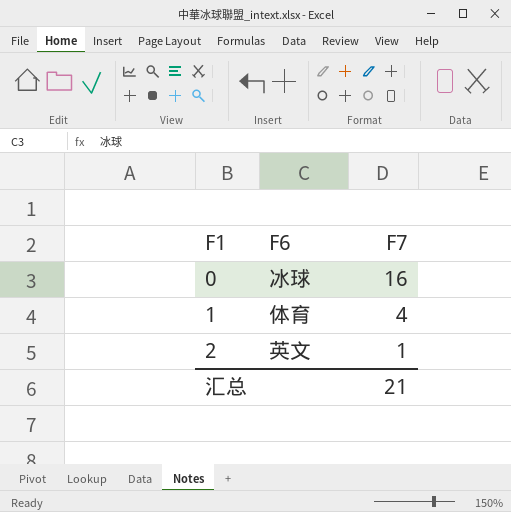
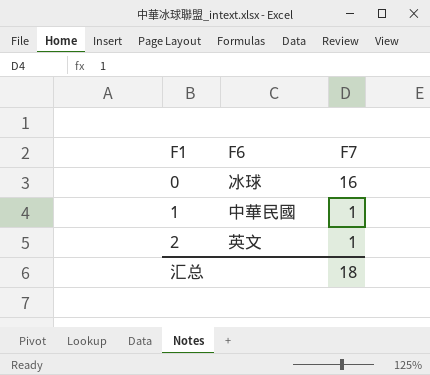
1 | F6: 体育 -> 中華民國
1 | F7: 4 -> 1
汇总 | F7: 21 -> 18

